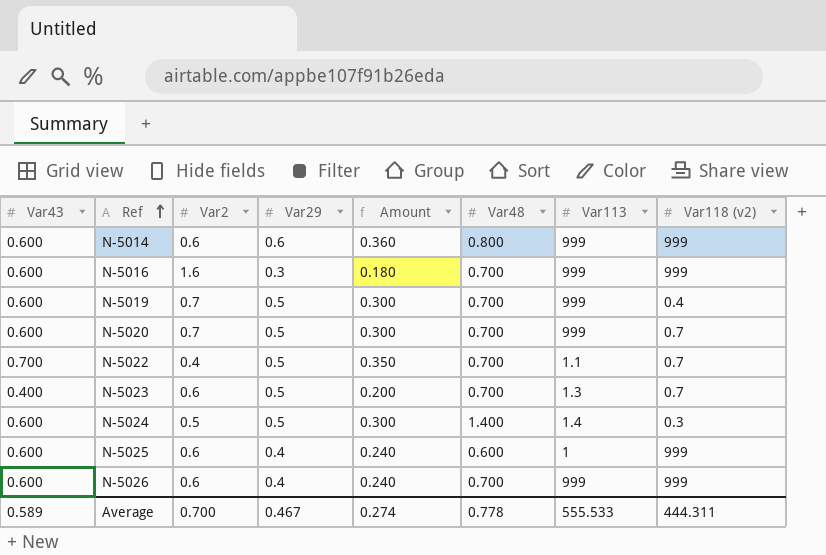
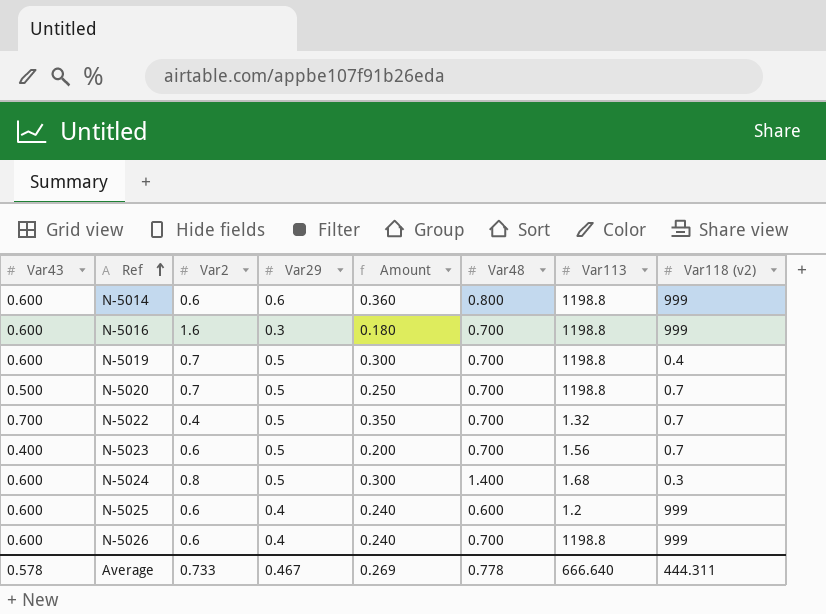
N-5014 | Var113: 999 -> 1198.8
N-5016 | Var113: 999 -> 1198.8
N-5019 | Var113: 999 -> 1198.8
N-5020 | Var43: 0.600 -> 0.500
N-5020 | Amount: 0.300 -> 0.250
N-5020 | Var113: 999 -> 1198.8
N-5022 | Var113: 1.1 -> 1.32
N-5023 | Var113: 1.3 -> 1.56
N-5024 | Var2: 0.5 -> 0.8
N-5024 | Var113: 1.4 -> 1.68
N-5025 | Var113: 1 -> 1.2
N-5026 | Var113: 999 -> 1198.8
Average | Var43: 0.589 -> 0.578
Average | Var2: 0.700 -> 0.733
Average | Amount: 0.274 -> 0.269
Average | Var113: 555.533 -> 666.640

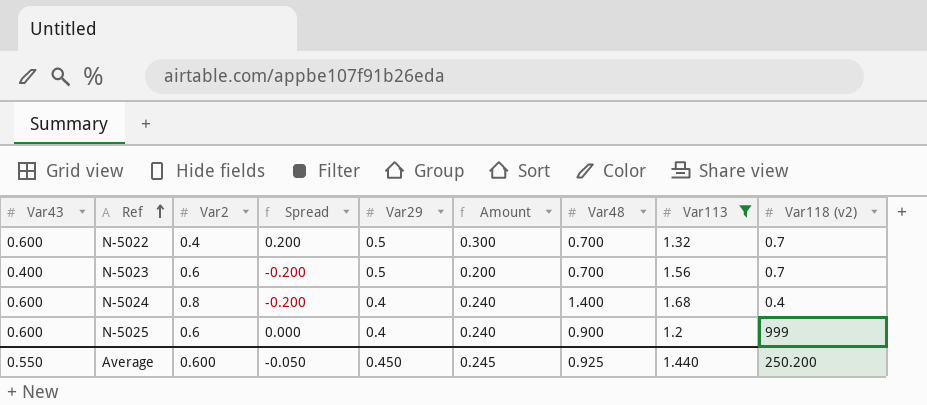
filter: none -> Var113 != 1198.8
column Spread | formula: none -> [Var43] - [Var2]
N-5022 | Var43: 0.700 -> 0.600
N-5022 | Amount: 0.350 -> 0.300
N-5024 | Var29: 0.5 -> 0.4
N-5024 | Amount: 0.300 -> 0.240
N-5024 | Var118 (v2): 0.3 -> 0.4
N-5025 | Var48: 0.600 -> 0.900
Average | Var43: 0.578 -> 0.550
Average | Var2: 0.733 -> 0.600
Average | Var29: 0.467 -> 0.450
Average | Amount: 0.269 -> 0.245
Average | Var48: 0.778 -> 0.925
Average | Var113: 666.640 -> 1.440
Average | Var118 (v2): 444.311 -> 250.200

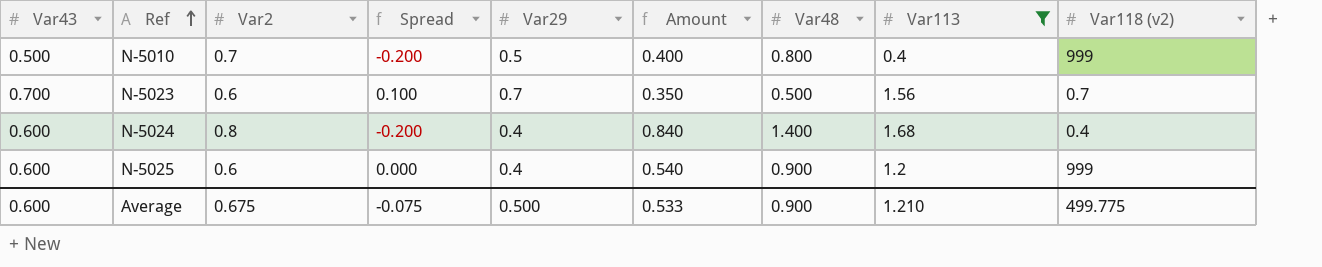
column Amount | formula: [Var43] * [Var29] -> [Var43] * [Var48]
row N-5022: 0.600 | 0.4 | 0.200 | 0.5 | 0.300 | 0.700 | 1.32 | 0.7 -> none
row N-5010: none -> 0.500 | 0.7 | -0.200 | 0.5 | 0.400 | 0.800 | 0.4 | 999
N-5023 | Var43: 0.400 -> 0.700
N-5023 | Spread: -0.200 -> 0.100
N-5023 | Var29: 0.5 -> 0.7
N-5023 | Var48: 0.700 -> 0.500
Average | Var43: 0.550 -> 0.600
Average | Var2: 0.600 -> 0.675
Average | Spread: -0.050 -> -0.075
Average | Var29: 0.450 -> 0.500
Average | Amount: 0.245 -> 0.533
Average | Var48: 0.925 -> 0.900
Average | Var113: 1.440 -> 1.210
Average | Var118 (v2): 250.200 -> 499.775

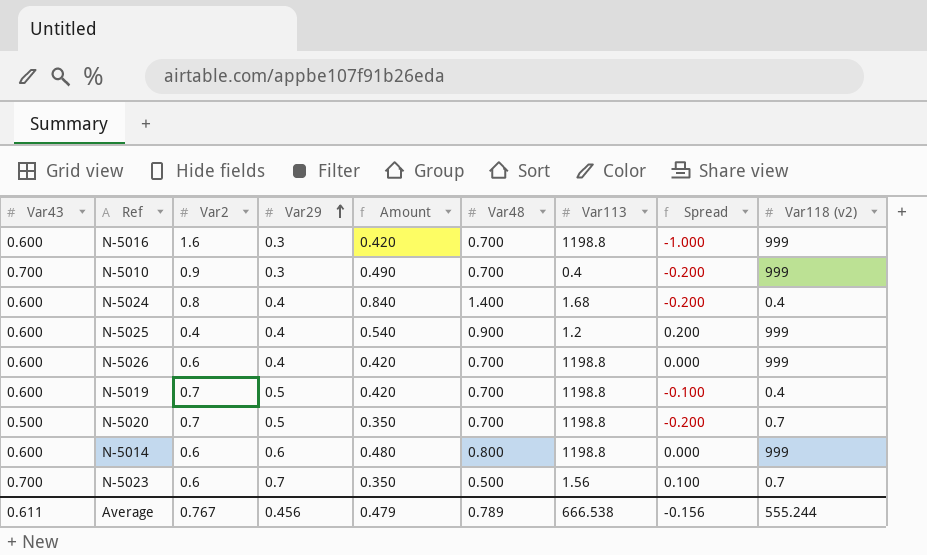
filter: Var113 != 1198.8 -> none
row order: Ref ascending -> Var29 ascending
column Spread | position: 4 -> 8
N-5010 | Var43: 0.500 -> 0.700
N-5010 | Var2: 0.7 -> 0.9
N-5010 | Var29: 0.5 -> 0.3
N-5010 | Amount: 0.400 -> 0.490
N-5010 | Var48: 0.800 -> 0.700
N-5025 | Var2: 0.6 -> 0.4
N-5025 | Spread: 0.000 -> 0.200
Average | Var43: 0.600 -> 0.611
Average | Var2: 0.675 -> 0.767
Average | Var29: 0.500 -> 0.456
Average | Amount: 0.533 -> 0.479
Average | Var48: 0.900 -> 0.789
Average | Var113: 1.210 -> 666.538
Average | Spread: -0.075 -> -0.156
Average | Var118 (v2): 499.775 -> 555.244

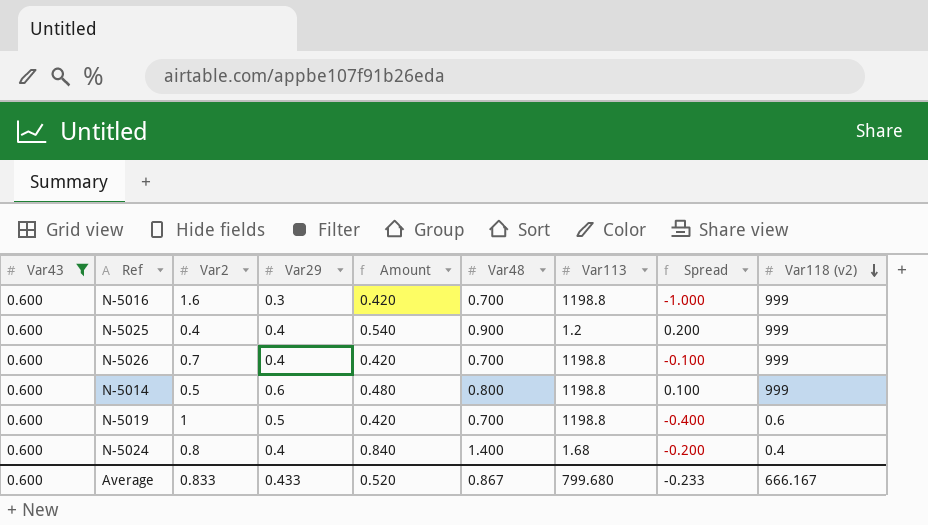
filter: none -> Var43 = 0.600
row order: Var29 ascending -> Var118 (v2) descending
N-5026 | Var2: 0.6 -> 0.7
N-5026 | Spread: 0.000 -> -0.100
N-5014 | Var2: 0.6 -> 0.5
N-5014 | Spread: 0.000 -> 0.100
N-5019 | Var2: 0.7 -> 1
N-5019 | Spread: -0.100 -> -0.400
N-5019 | Var118 (v2): 0.4 -> 0.6
Average | Var43: 0.611 -> 0.600
Average | Var2: 0.767 -> 0.833
Average | Var29: 0.456 -> 0.433
Average | Amount: 0.479 -> 0.520
Average | Var48: 0.789 -> 0.867
Average | Var113: 666.538 -> 799.680
Average | Spread: -0.156 -> -0.233
Average | Var118 (v2): 555.244 -> 666.167

